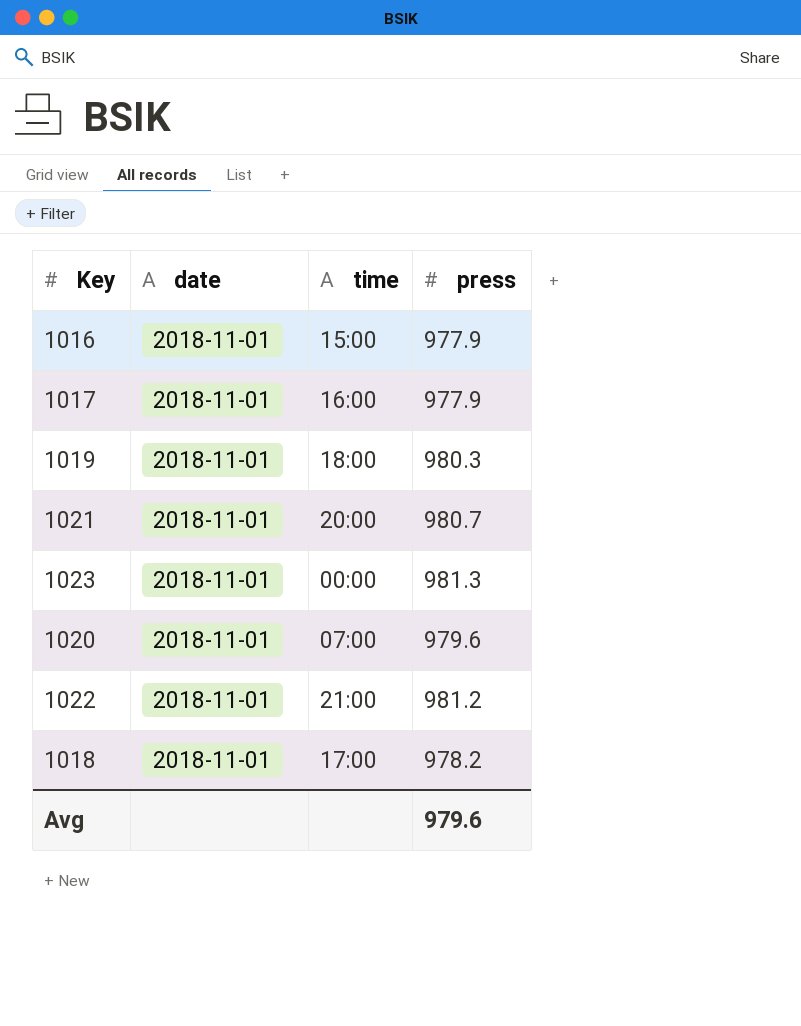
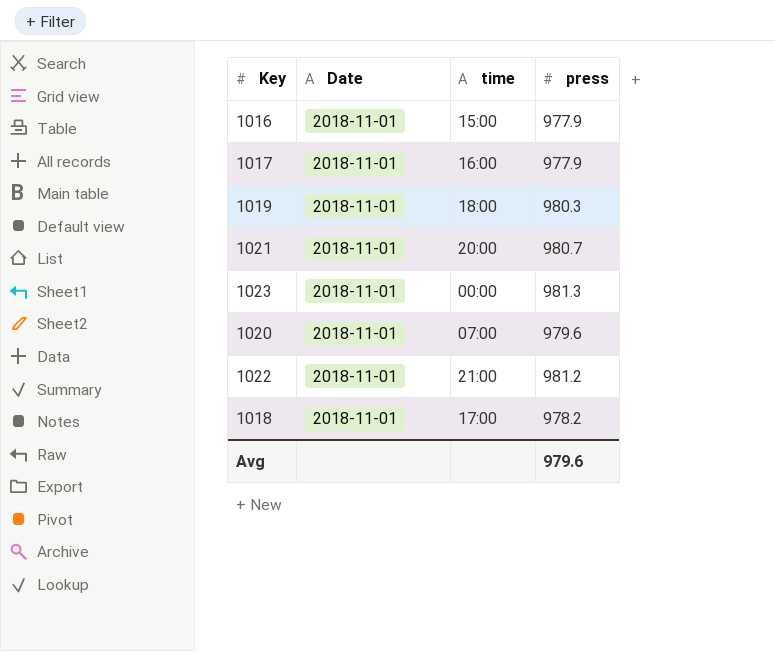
column name: date -> Date

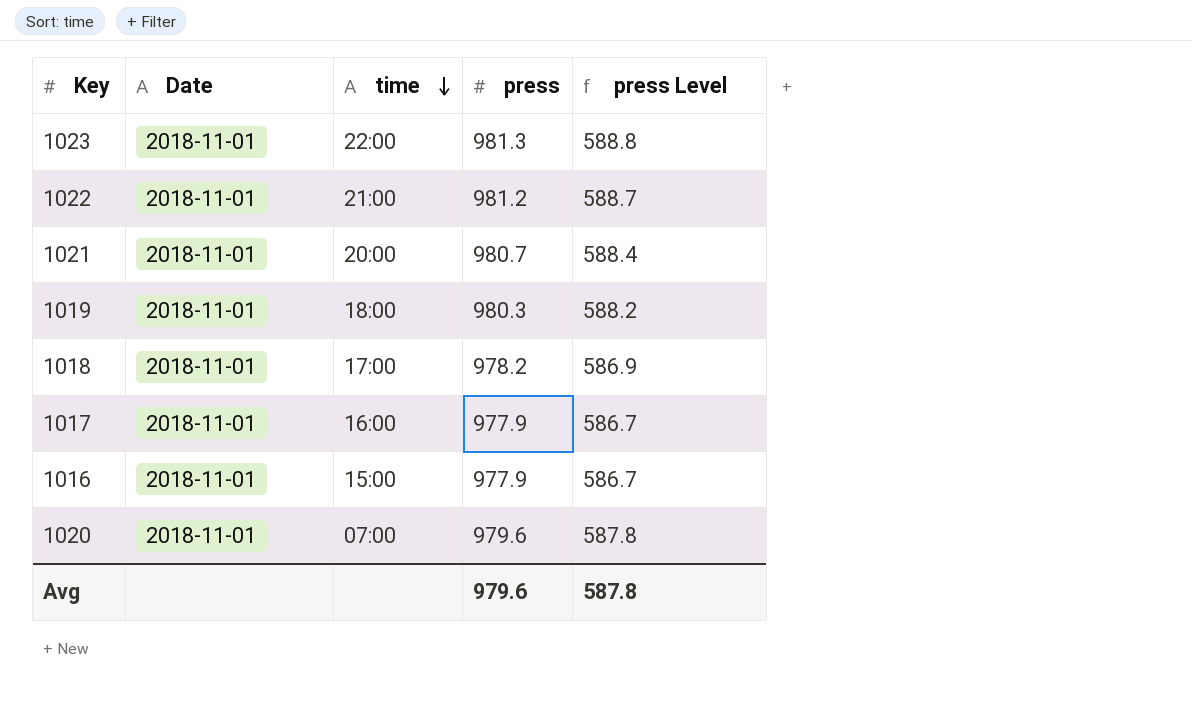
row order: none -> time descending
column press Level | formula: none -> [press] * 0.6
1023 | time: 00:00 -> 22:00

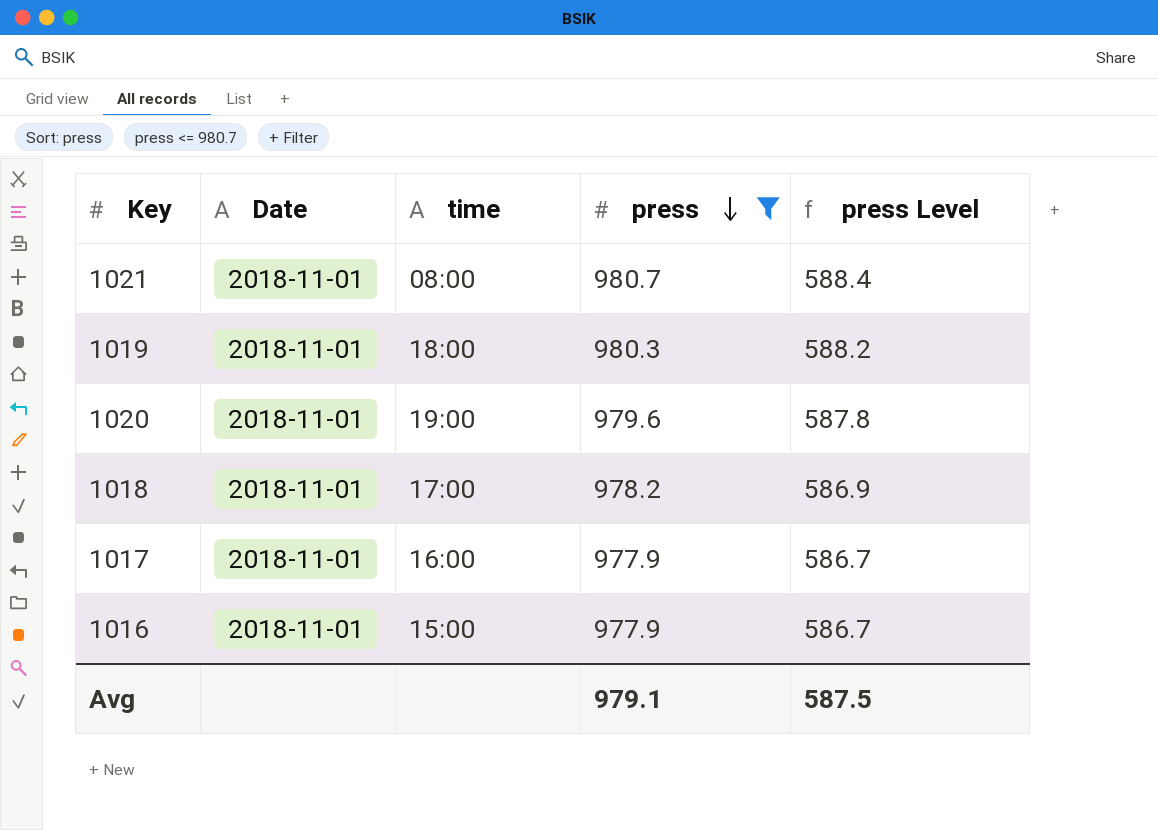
filter: none -> press <= 980.7
row order: time descending -> press descending
1021 | time: 20:00 -> 08:00
1020 | time: 07:00 -> 19:00
Avg | press: 979.6 -> 979.1
Avg | press Level: 587.8 -> 587.5

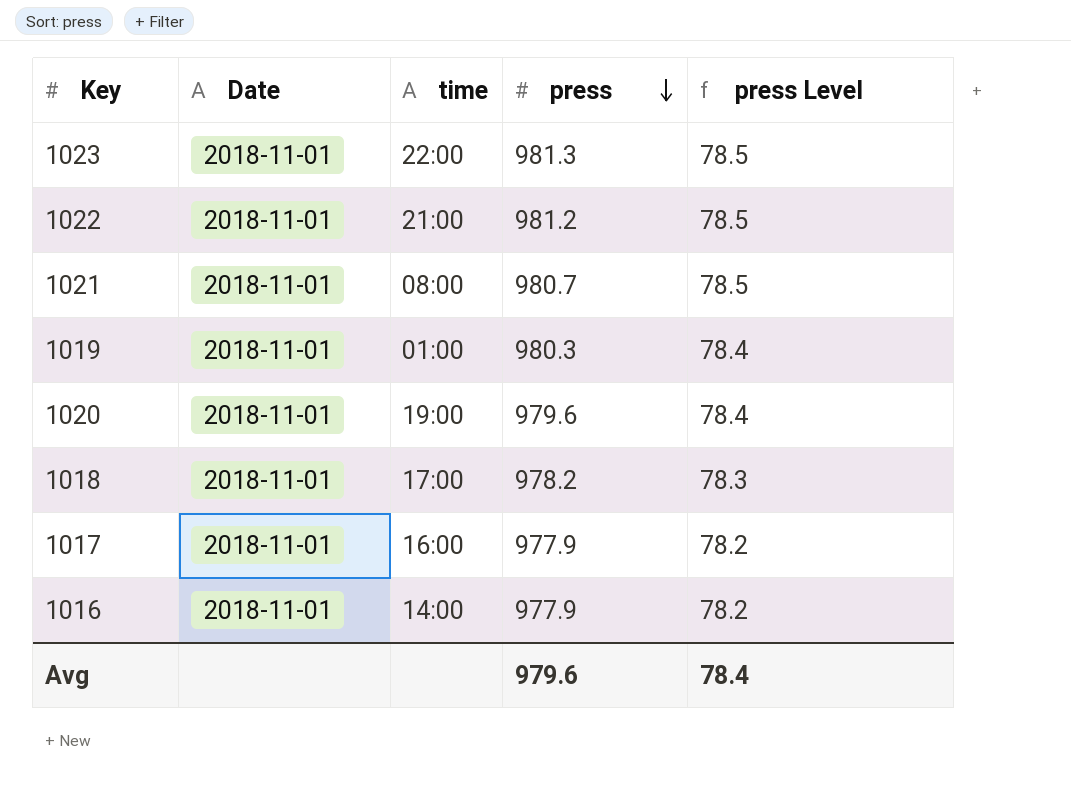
filter: press <= 980.7 -> none
column press Level | formula: [press] * 0.6 -> [press] * 0.08
1019 | time: 18:00 -> 01:00
1016 | time: 15:00 -> 14:00
Avg | press: 979.1 -> 979.6
Avg | press Level: 587.5 -> 78.4

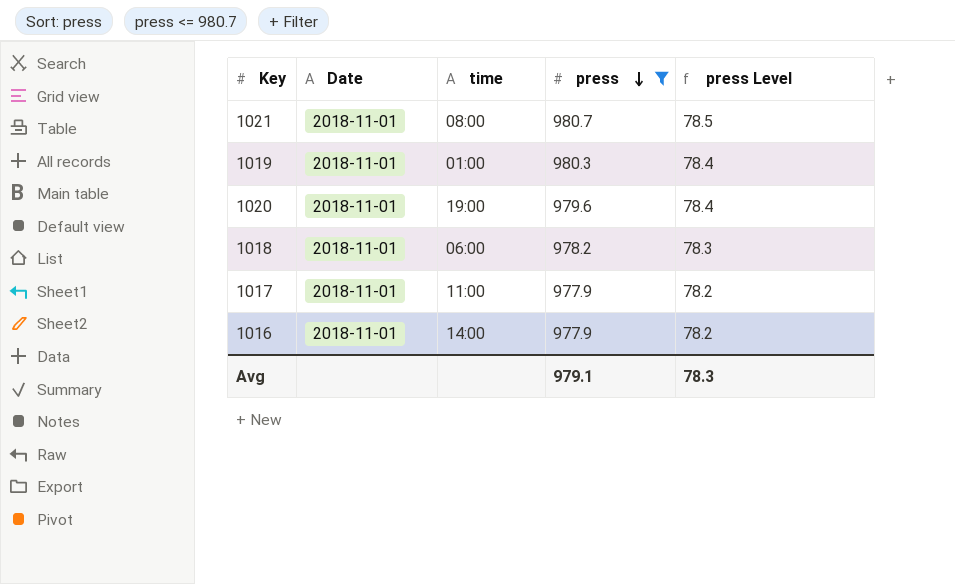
filter: none -> press <= 980.7
1018 | time: 17:00 -> 06:00
1017 | time: 16:00 -> 11:00
Avg | press: 979.6 -> 979.1
Avg | press Level: 78.4 -> 78.3

